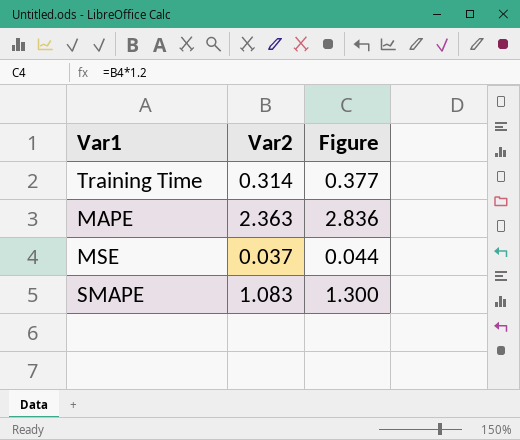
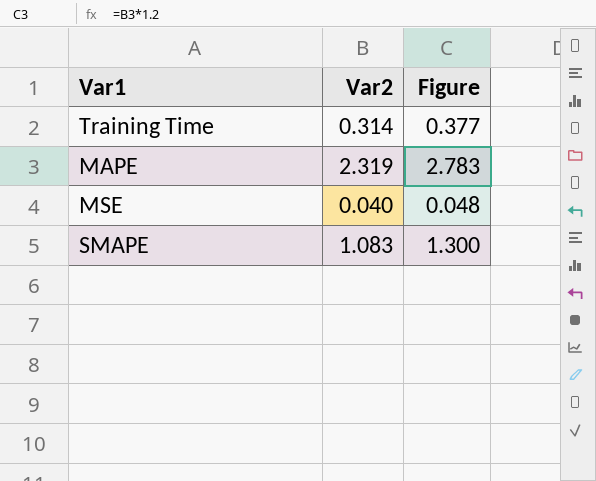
MAPE | Var2: 2.363 -> 2.319
MAPE | Figure: 2.836 -> 2.783
MSE | Var2: 0.037 -> 0.040
MSE | Figure: 0.044 -> 0.048

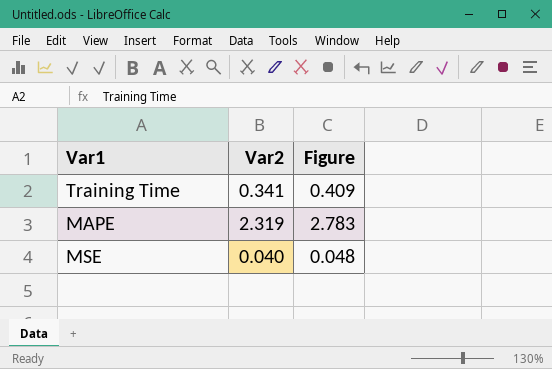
row SMAPE: 1.083 | 1.300 -> none
Training Time | Var2: 0.314 -> 0.341
Training Time | Figure: 0.377 -> 0.409

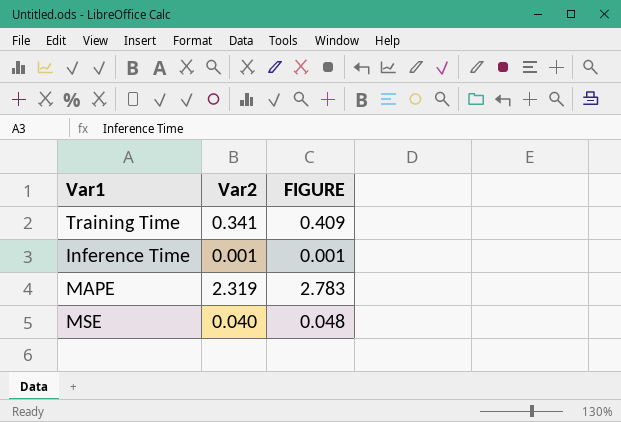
column name: Figure -> FIGURE
row Inference Time: none -> 0.001 | 0.001

